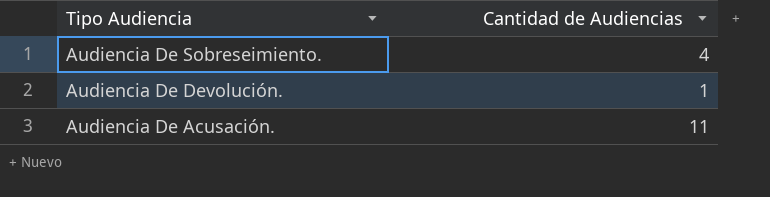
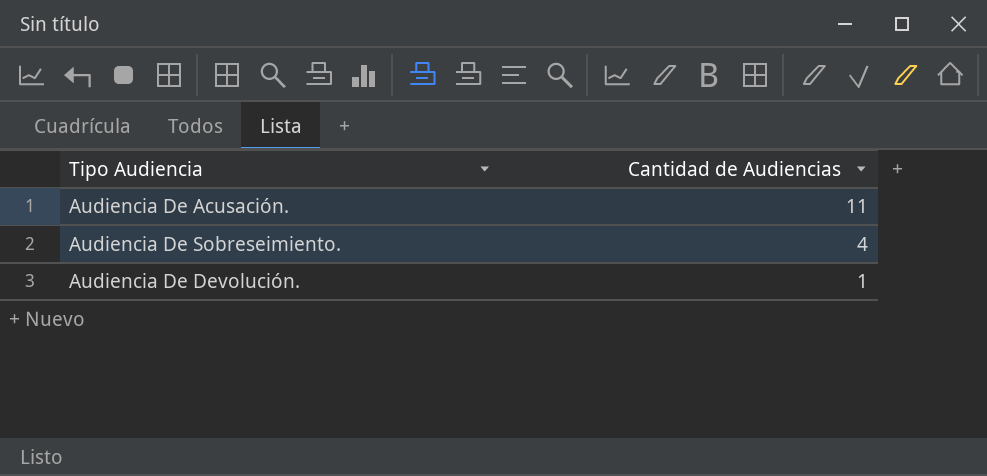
row order: Tipo Audiencia descending -> Cantidad de Audiencias descending

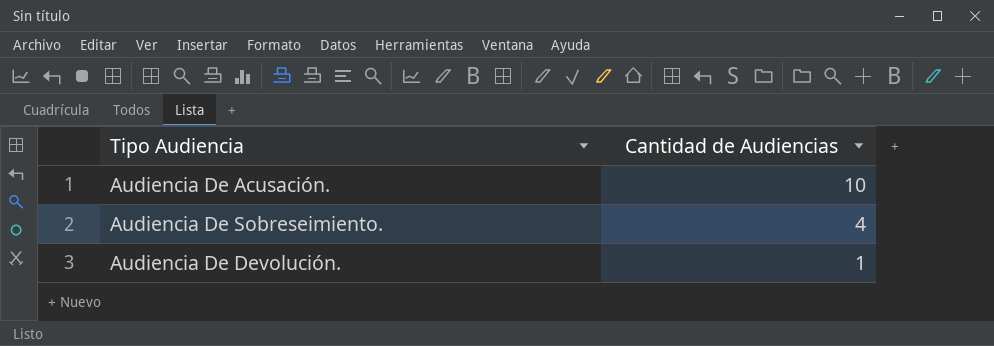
Audiencia De Acusación. | Cantidad de Audiencias: 11 -> 10

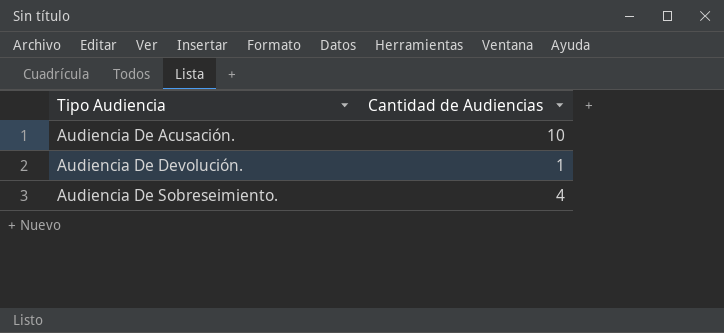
row order: Cantidad de Audiencias descending -> Tipo Audiencia ascending

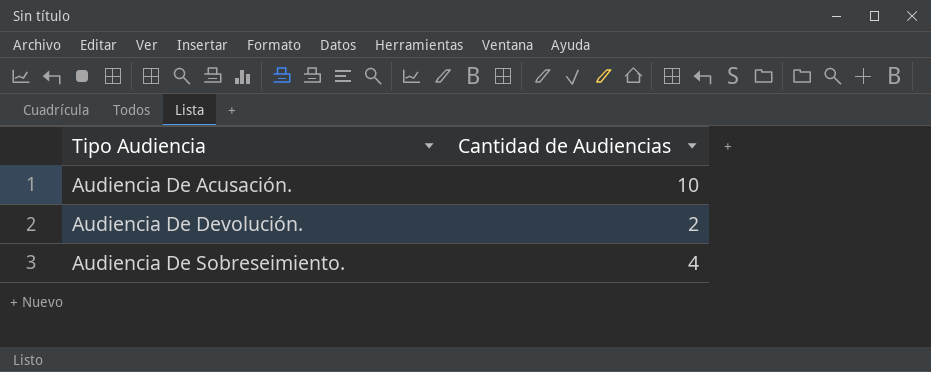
Audiencia De Devolución. | Cantidad de Audiencias: 1 -> 2

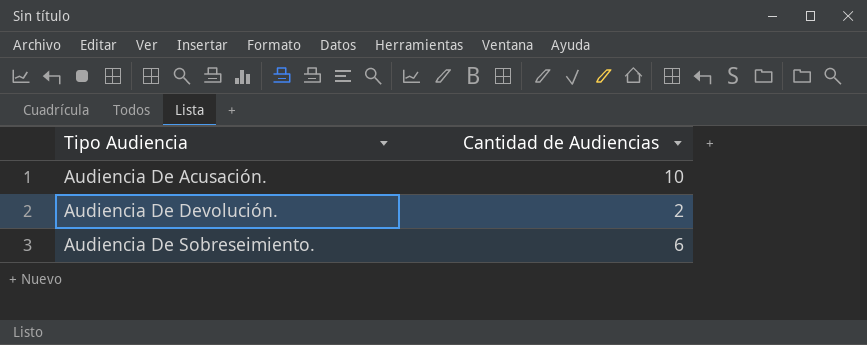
Audiencia De Sobreseimiento. | Cantidad de Audiencias: 4 -> 6

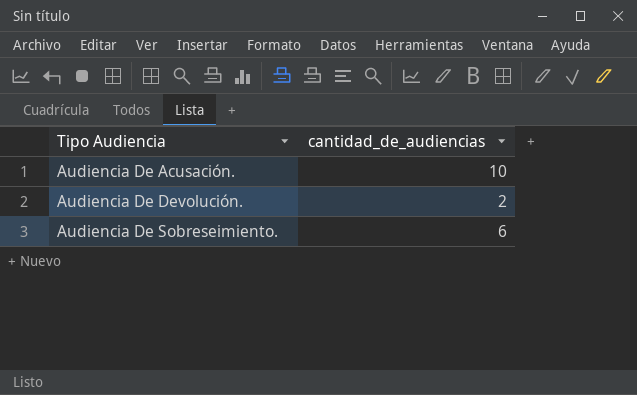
column name: Cantidad de Audiencias -> cantidad_de_audiencias

